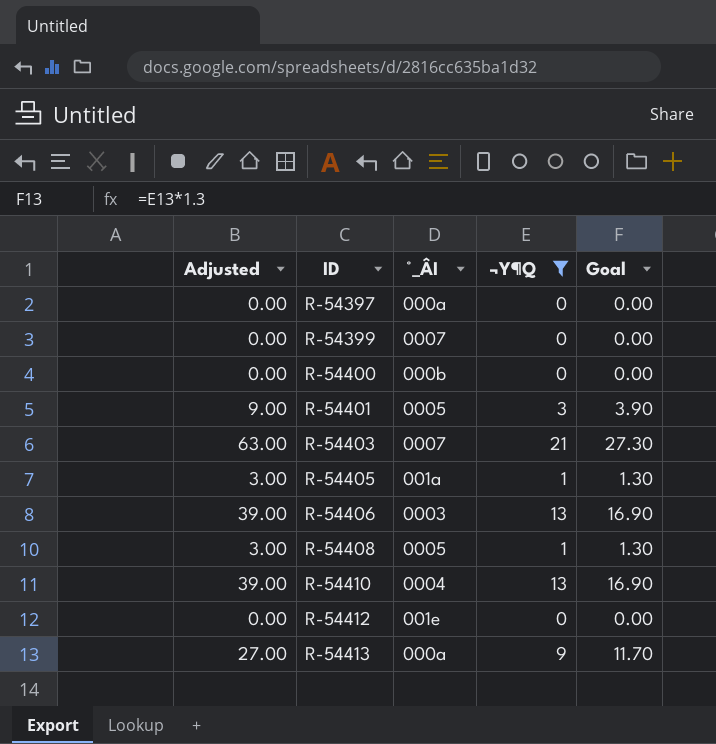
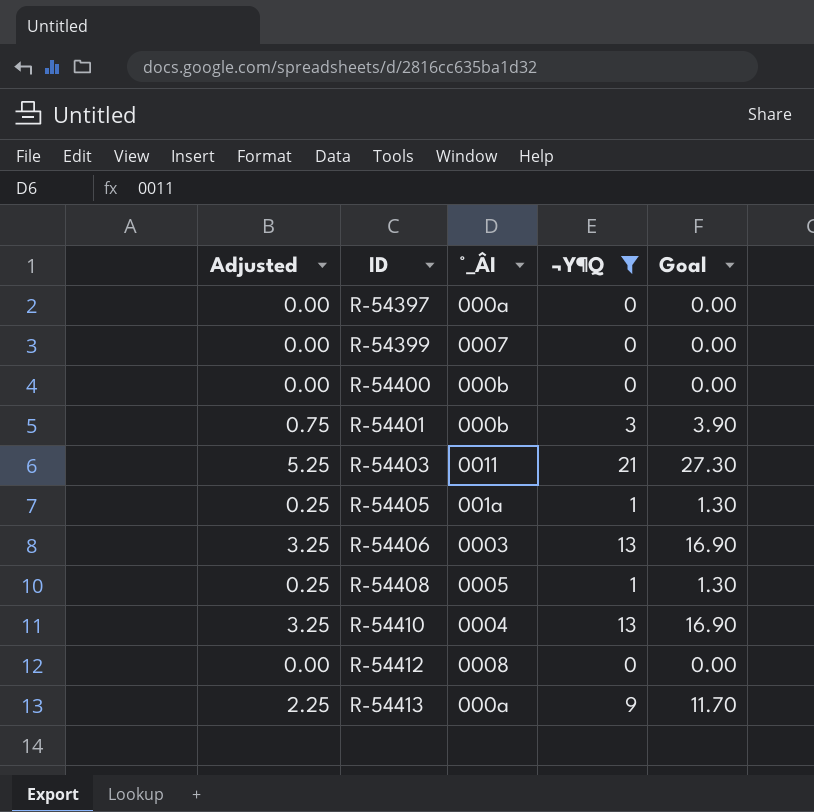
column Adjusted | formula: [¬Y¶Q] * 3 -> [¬Y¶Q] * 0.25
R-54401 | °_ÂI: 0005 -> 000b
R-54403 | °_ÂI: 0007 -> 0011
R-54412 | °_ÂI: 001e -> 0008

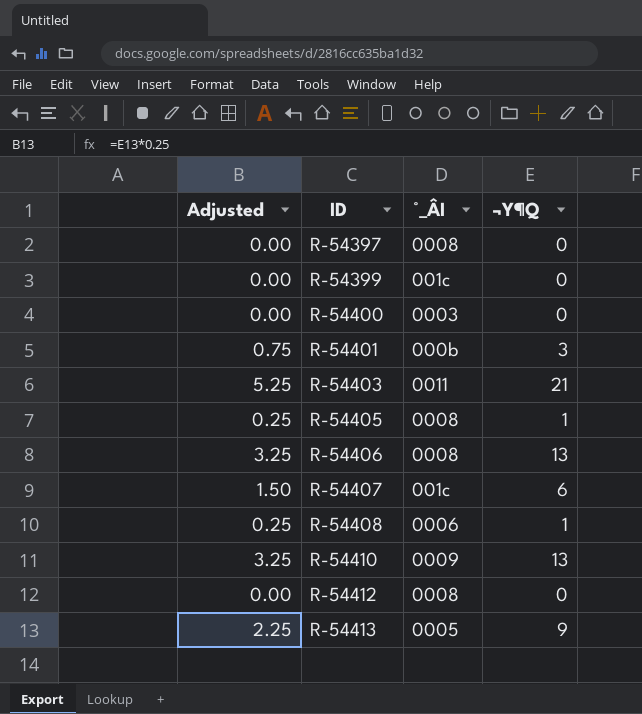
filter: ¬Y¶Q != 6 -> none
column Goal | formula: [¬Y¶Q] * 1.3 -> none
R-54397 | °_ÂI: 000a -> 0008
R-54399 | °_ÂI: 0007 -> 001c
R-54400 | °_ÂI: 000b -> 0003
R-54405 | °_ÂI: 001a -> 0008
R-54406 | °_ÂI: 0003 -> 0008
R-54408 | °_ÂI: 0005 -> 0006
R-54410 | °_ÂI: 0004 -> 0009
R-54413 | °_ÂI: 000a -> 0005

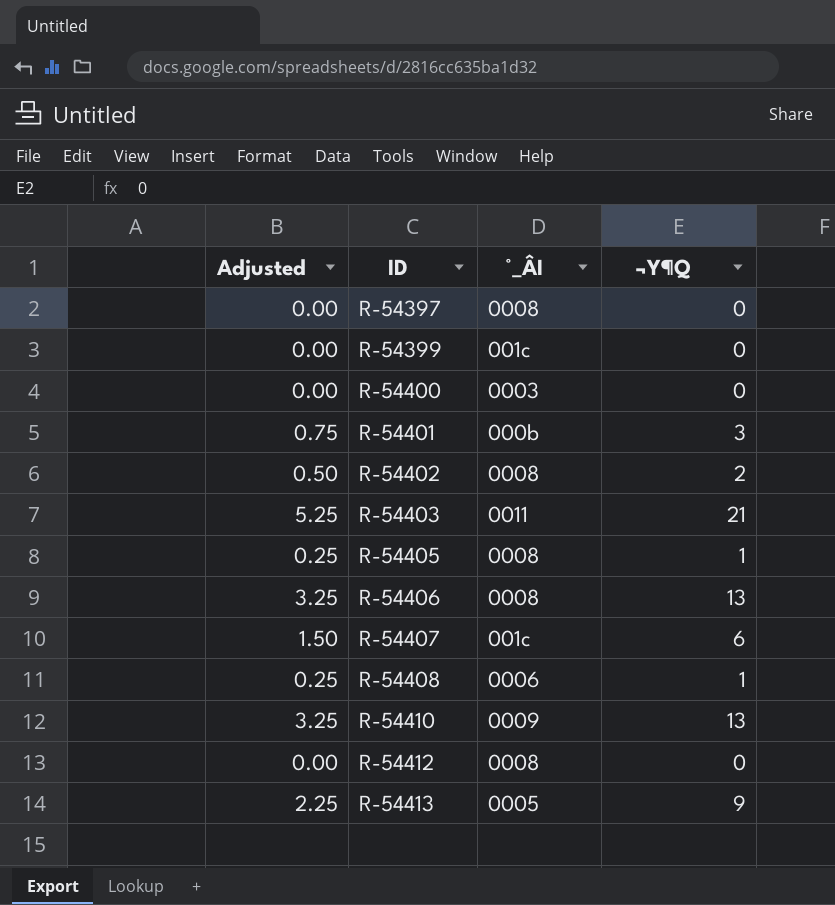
row R-54402: none -> 0.50 | 0008 | 2

